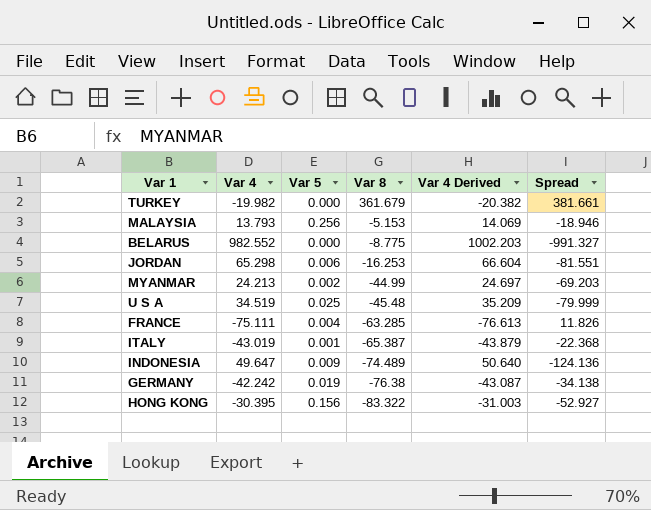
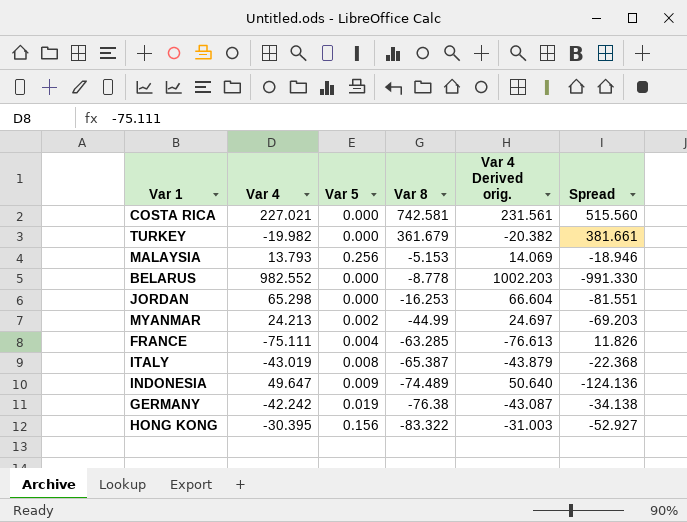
column name: Var 4 Derived -> Var 4 Derived orig.
row U S A: 34.519 | 0.025 | -45.48 | 35.209 | -79.999 -> none
row COSTA RICA: none -> 227.021 | 0.000 | 742.581 | 231.561 | 515.560
BELARUS | Var 8: -8.775 -> -8.778
BELARUS | Spread: -991.327 -> -991.330
JORDAN | Var 5: 0.006 -> 0.000
ITALY | Var 5: 0.001 -> 0.008

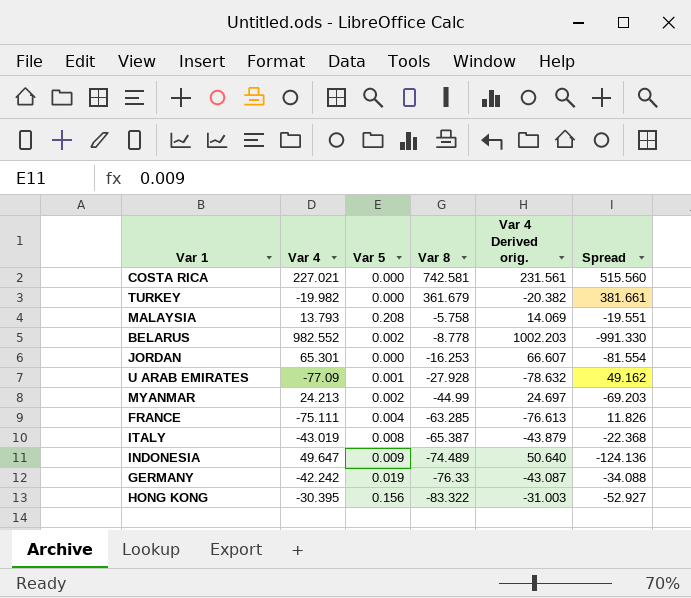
MALAYSIA | Var 5: 0.256 -> 0.208
MALAYSIA | Var 8: -5.153 -> -5.758
MALAYSIA | Spread: -18.946 -> -19.551
BELARUS | Var 5: 0.000 -> 0.002
JORDAN | Var 4: 65.298 -> 65.301
JORDAN | Var 4 Derived orig.: 66.604 -> 66.607
JORDAN | Spread: -81.551 -> -81.554
row U ARAB EMIRATES: none -> -77.09 | 0.001 | -27.928 | -78.632 | 49.162
GERMANY | Var 8: -76.38 -> -76.33
GERMANY | Spread: -34.138 -> -34.088

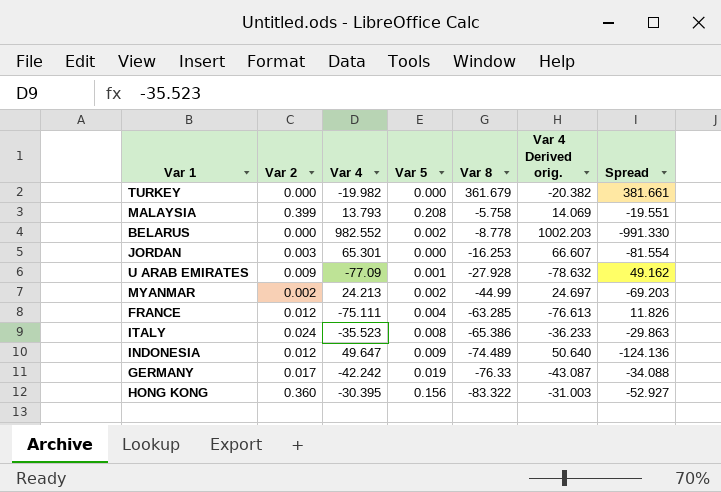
column Var 2 | position: none -> 2
row COSTA RICA: 227.021 | 0.000 | 742.581 | 231.561 | 515.560 -> none
ITALY | Var 4: -43.019 -> -35.523
ITALY | Var 8: -65.387 -> -65.386
ITALY | Var 4 Derived orig.: -43.879 -> -36.233
ITALY | Spread: -22.368 -> -29.863

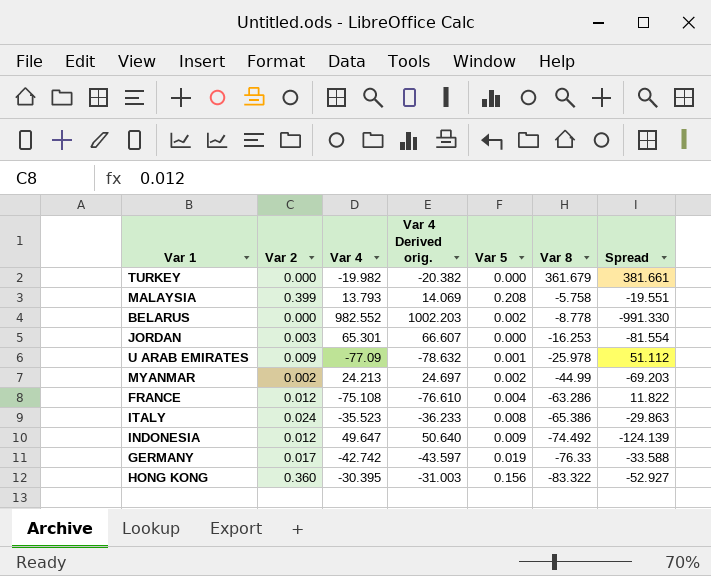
column Var 4 Derived orig. | position: 6 -> 4
U ARAB EMIRATES | Var 8: -27.928 -> -25.978
U ARAB EMIRATES | Spread: 49.162 -> 51.112
FRANCE | Var 4: -75.111 -> -75.108
FRANCE | Var 4 Derived orig.: -76.613 -> -76.610
FRANCE | Var 8: -63.285 -> -63.286
FRANCE | Spread: 11.826 -> 11.822
INDONESIA | Var 8: -74.489 -> -74.492
INDONESIA | Spread: -124.136 -> -124.139
GERMANY | Var 4: -42.242 -> -42.742
GERMANY | Var 4 Derived orig.: -43.087 -> -43.597
GERMANY | Spread: -34.088 -> -33.588

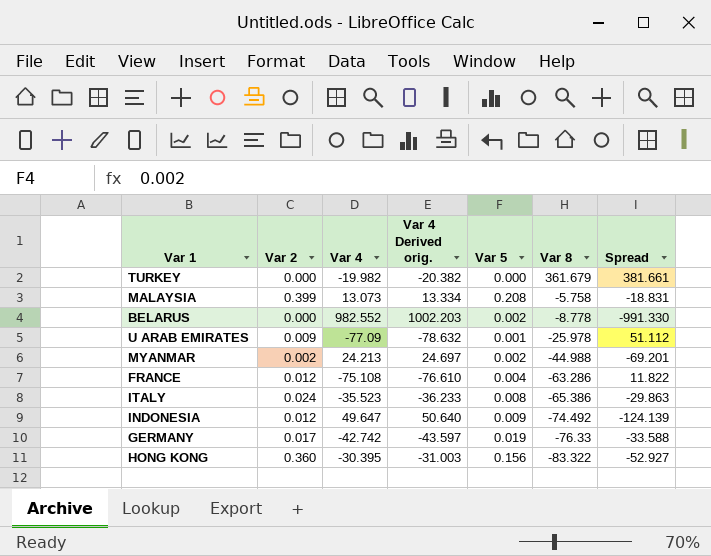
row JORDAN: 0.003 | 65.301 | 66.607 | 0.000 | -16.253 | -81.554 -> none
MALAYSIA | Var 4: 13.793 -> 13.073
MALAYSIA | Var 4 Derived orig.: 14.069 -> 13.334
MALAYSIA | Spread: -19.551 -> -18.831
MYANMAR | Var 8: -44.99 -> -44.988
MYANMAR | Spread: -69.203 -> -69.201

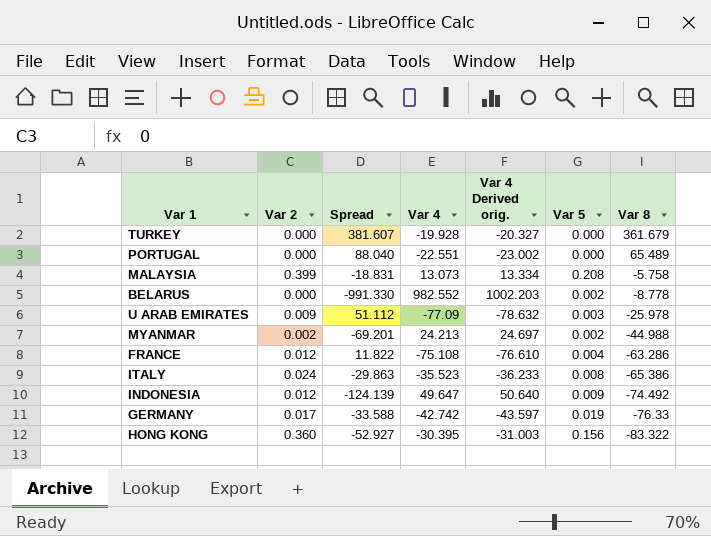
column Spread | position: 7 -> 3
TURKEY | Spread: 381.661 -> 381.607
TURKEY | Var 4: -19.982 -> -19.928
TURKEY | Var 4 Derived orig.: -20.382 -> -20.327
row PORTUGAL: none -> 0.000 | 88.040 | -22.551 | -23.002 | 0.000 | 65.489
U ARAB EMIRATES | Var 5: 0.001 -> 0.003

